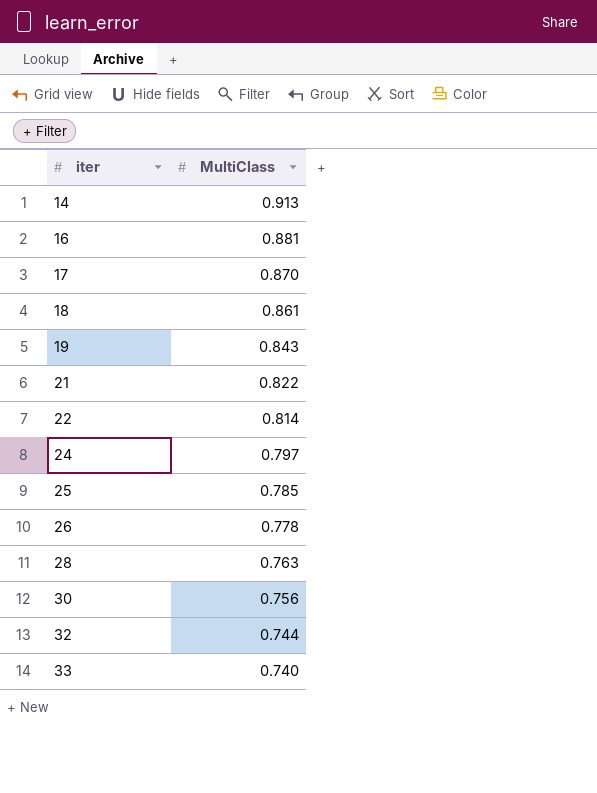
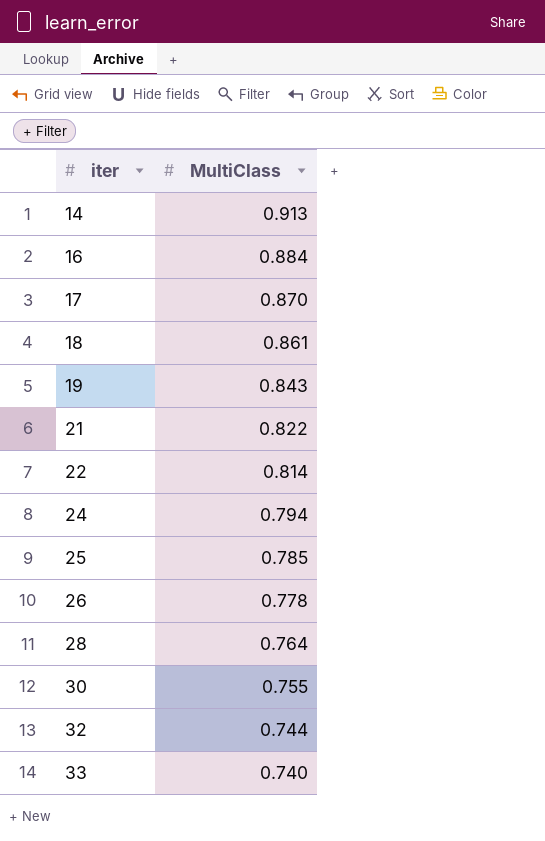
16 | MultiClass: 0.881 -> 0.884
24 | MultiClass: 0.797 -> 0.794
28 | MultiClass: 0.763 -> 0.764
30 | MultiClass: 0.756 -> 0.755

